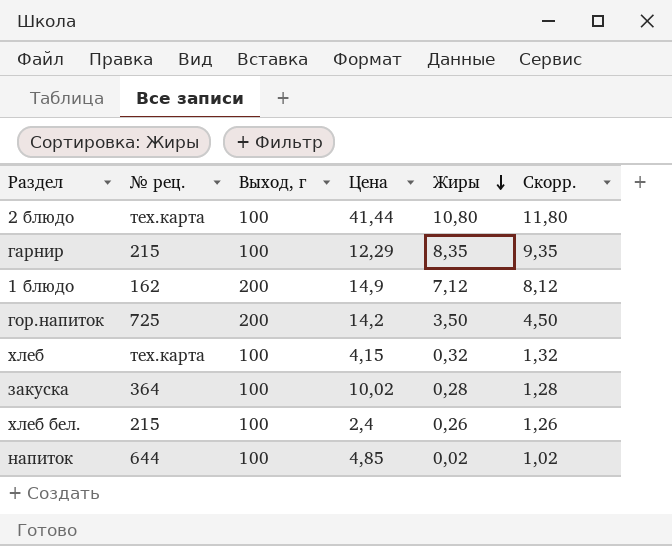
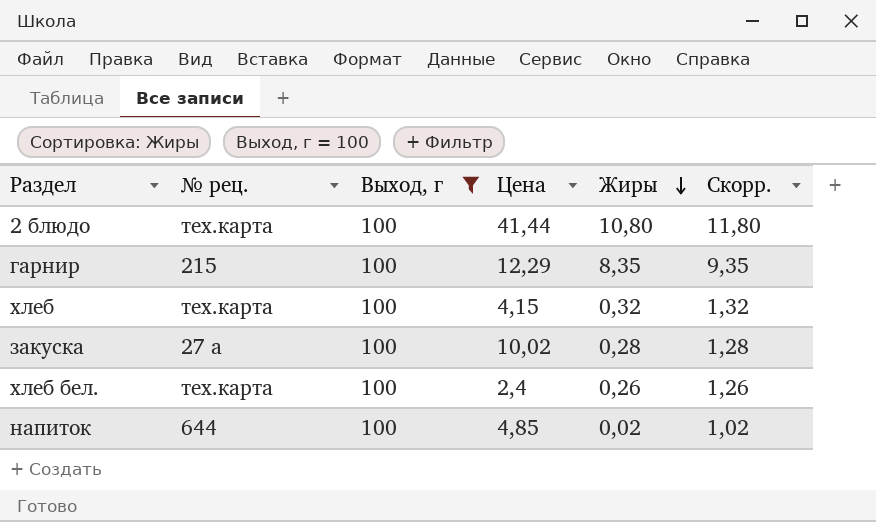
filter: none -> Выход, г = 100
закуска | № рец.: 364 -> 27 а
хлеб бел. | № рец.: 215 -> тех.карта

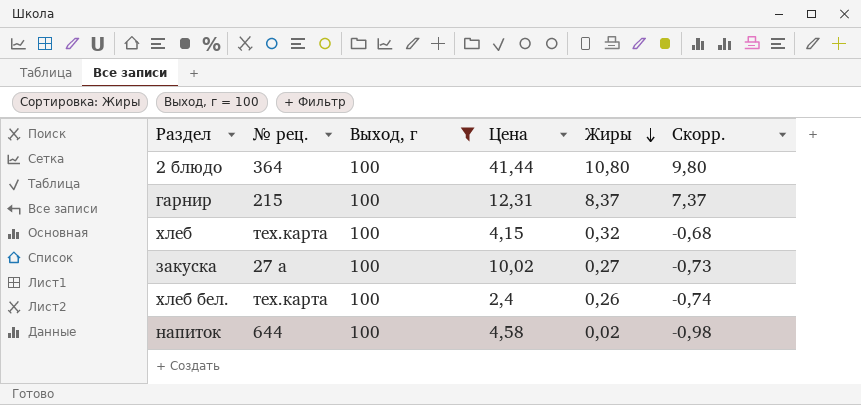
column Скорр. | formula: [Жиры] + 1 -> [Жиры] - 1
2 блюдо | № рец.: тех.карта -> 364
гарнир | Цена: 12,29 -> 12,31
гарнир | Жиры: 8,35 -> 8,37
закуска | Жиры: 0,28 -> 0,27
напиток | Цена: 4,85 -> 4,58

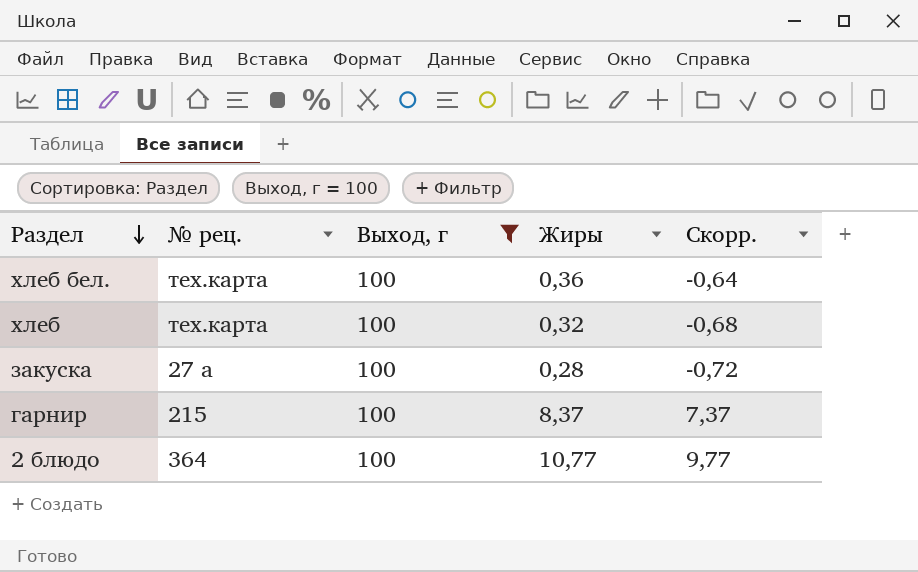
row order: Жиры descending -> Раздел descending
column Цена | position: 4 -> none
row напиток: 644 | 100 | 4,58 | 0,02 | -0,98 -> none
хлеб бел. | Жиры: 0,26 -> 0,36
хлеб бел. | Скорр.: -0,74 -> -0,64
закуска | Жиры: 0,27 -> 0,28
закуска | Скорр.: -0,73 -> -0,72
2 блюдо | Жиры: 10,80 -> 10,77
2 блюдо | Скорр.: 9,80 -> 9,77

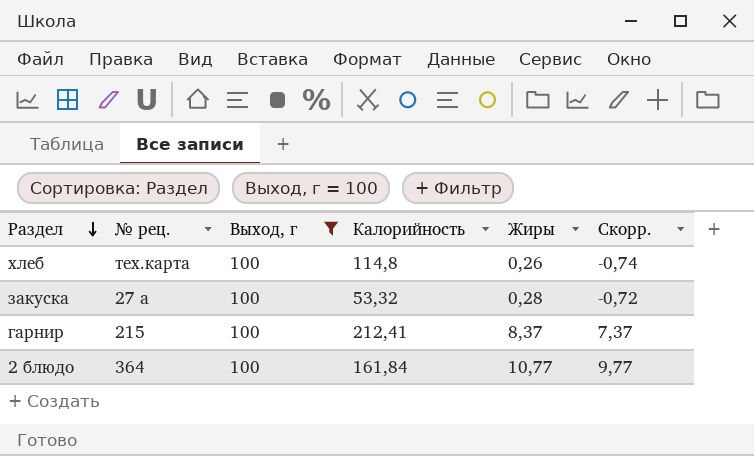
column Калорийность | position: none -> 4
row хлеб бел.: тех.карта | 100 | 0,36 | -0,64 -> none
хлеб | Жиры: 0,32 -> 0,26
хлеб | Скорр.: -0,68 -> -0,74

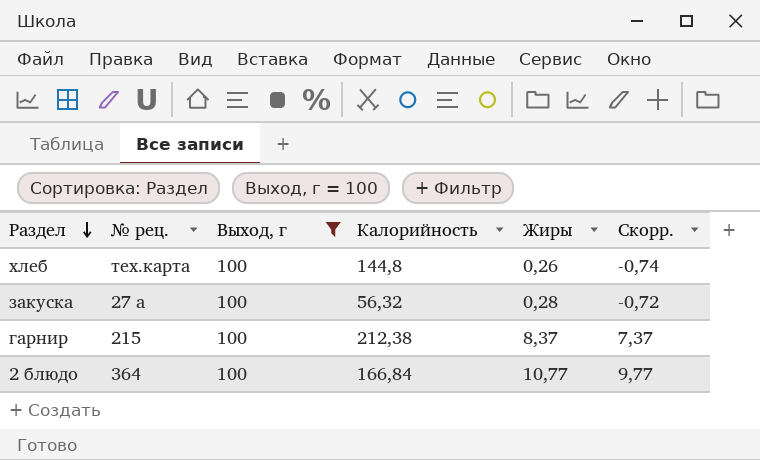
хлеб | Калорийность: 114,8 -> 144,8
закуска | Калорийность: 53,32 -> 56,32
гарнир | Калорийность: 212,41 -> 212,38
2 блюдо | Калорийность: 161,84 -> 166,84

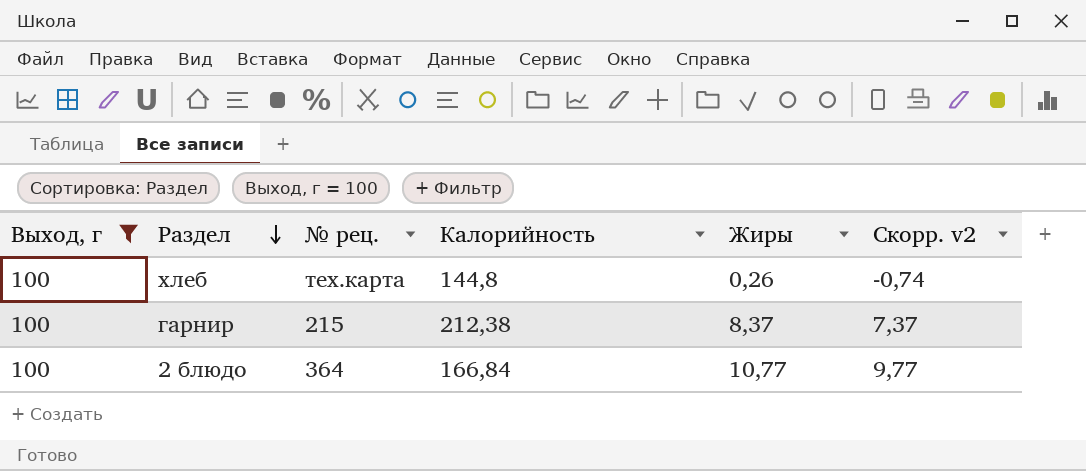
column Выход, г | position: 3 -> 1
column name: Скорр. -> Скорр. v2
row закуска: 27 а | 100 | 56,32 | 0,28 | -0,72 -> none

